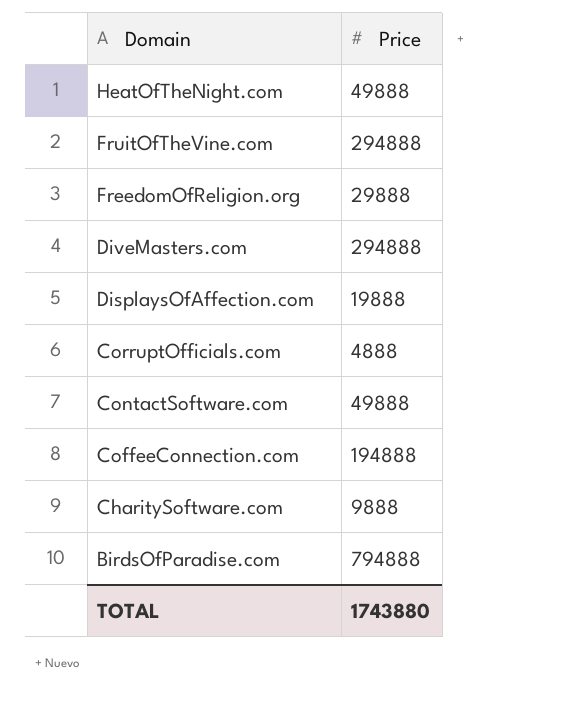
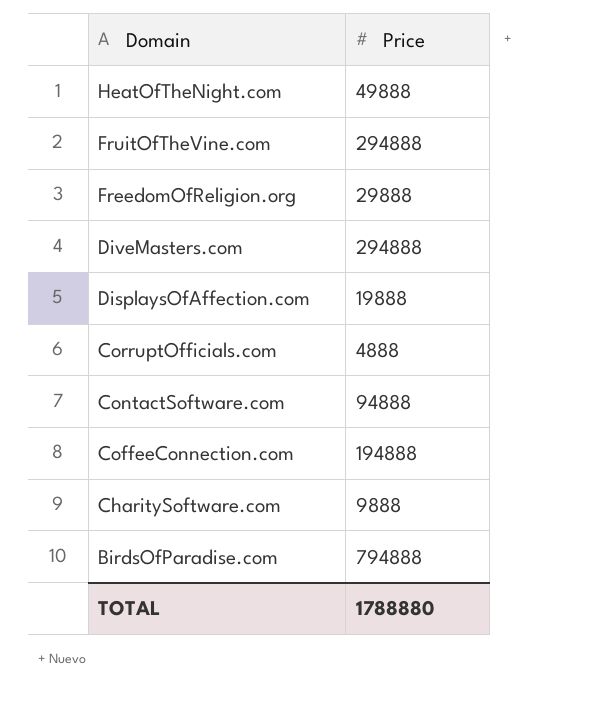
ContactSoftware.com | Price: 49888 -> 94888
TOTAL | Price: 1743880 -> 1788880

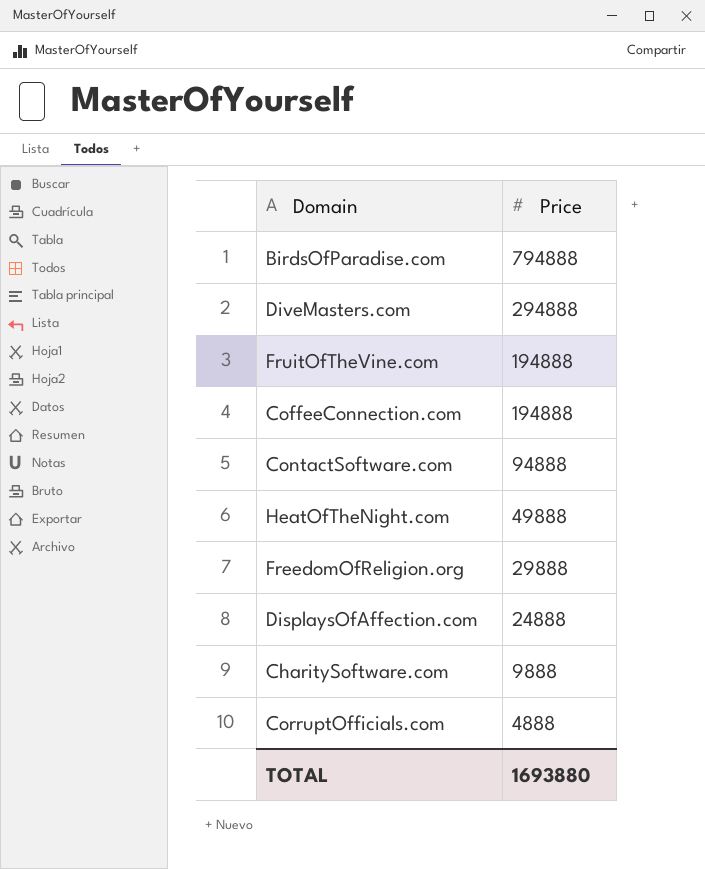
row order: Domain descending -> Price descending
FruitOfTheVine.com | Price: 294888 -> 194888
DisplaysOfAffection.com | Price: 19888 -> 24888
TOTAL | Price: 1788880 -> 1693880

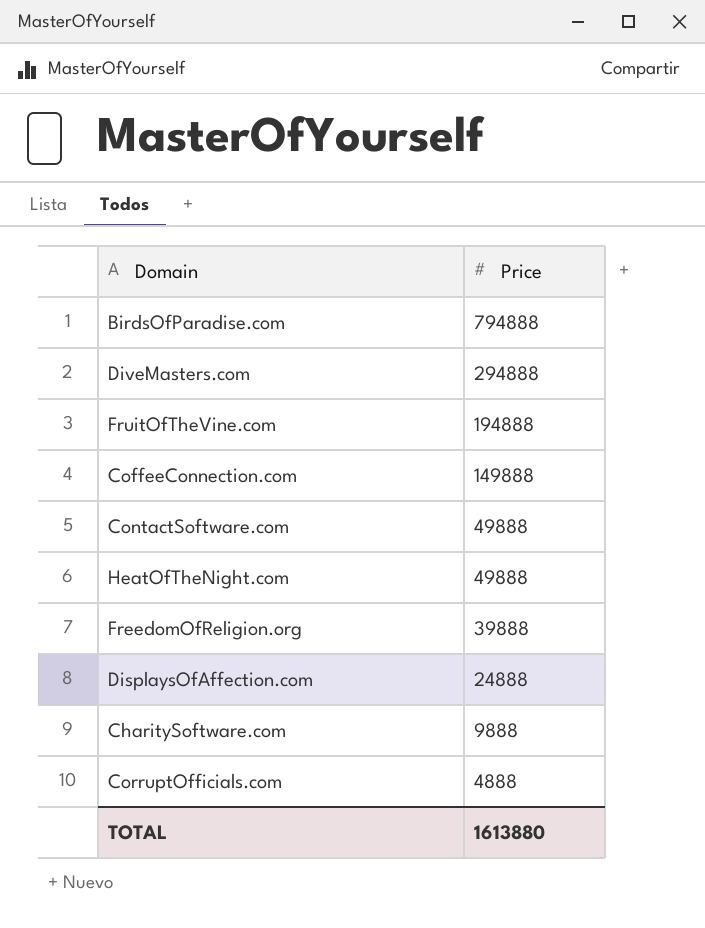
CoffeeConnection.com | Price: 194888 -> 149888
ContactSoftware.com | Price: 94888 -> 49888
FreedomOfReligion.org | Price: 29888 -> 39888
TOTAL | Price: 1693880 -> 1613880

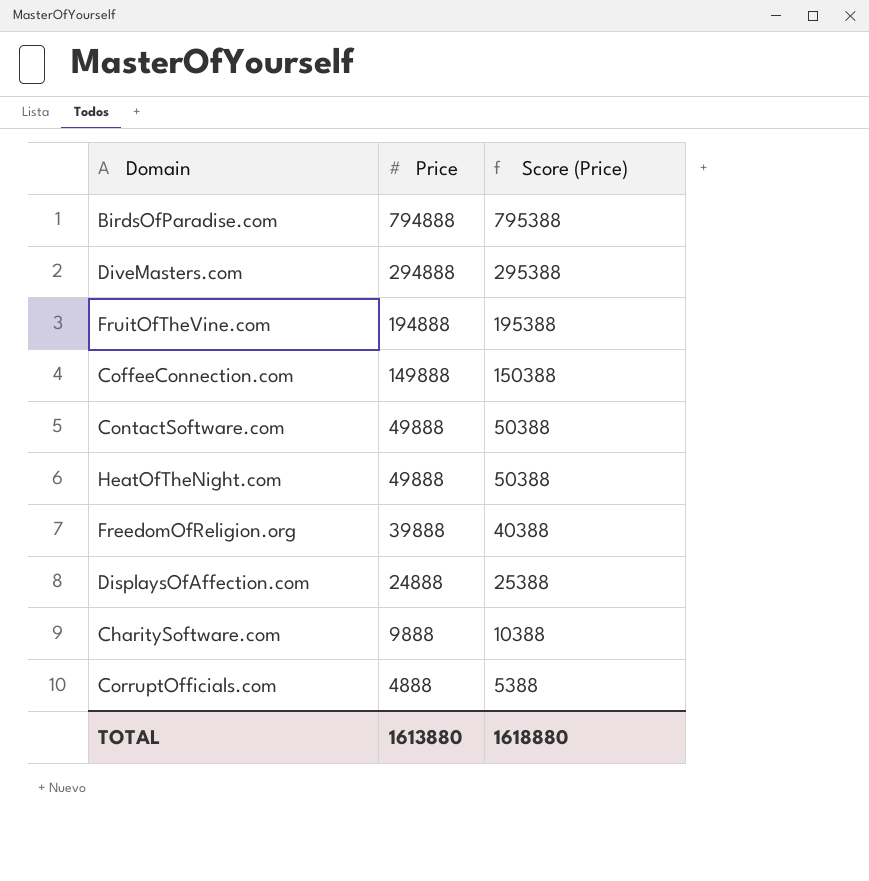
column Score (Price) | formula: none -> [Price] + 500

